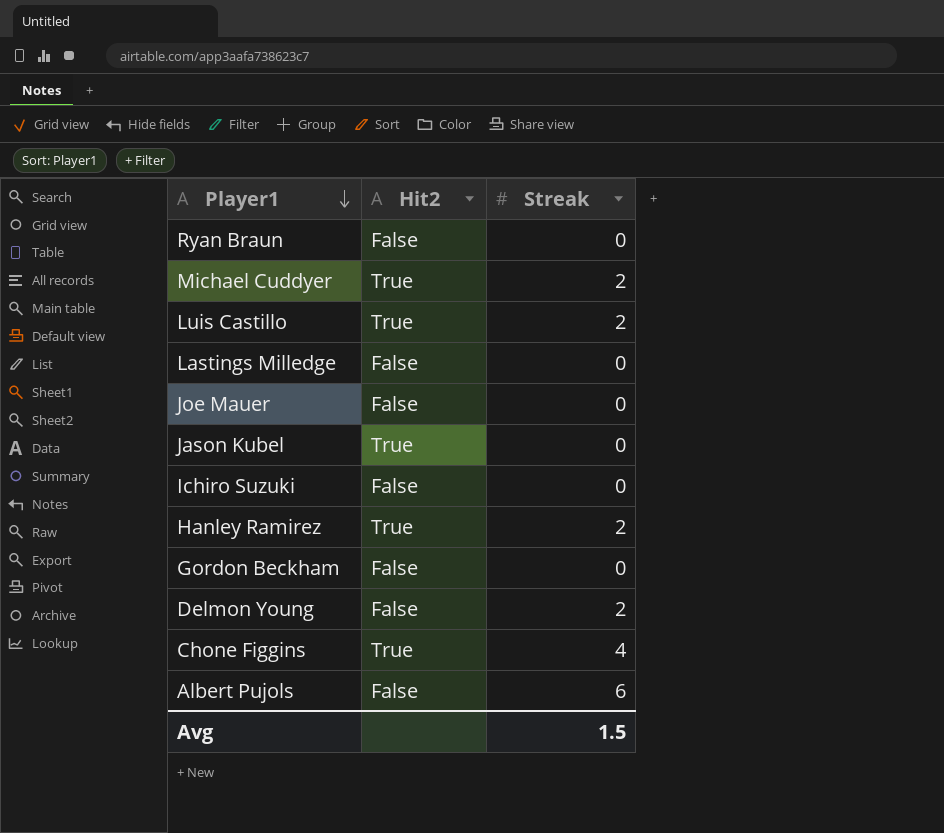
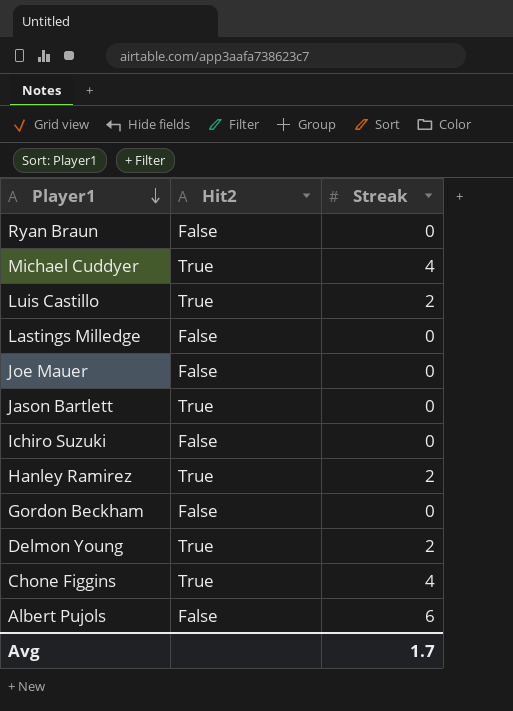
row Jason Kubel: True | 0 -> none
Michael Cuddyer | Streak: 2 -> 4
row Jason Bartlett: none -> True | 0
Delmon Young | Hit2: False -> True
Avg | Streak: 1.5 -> 1.7

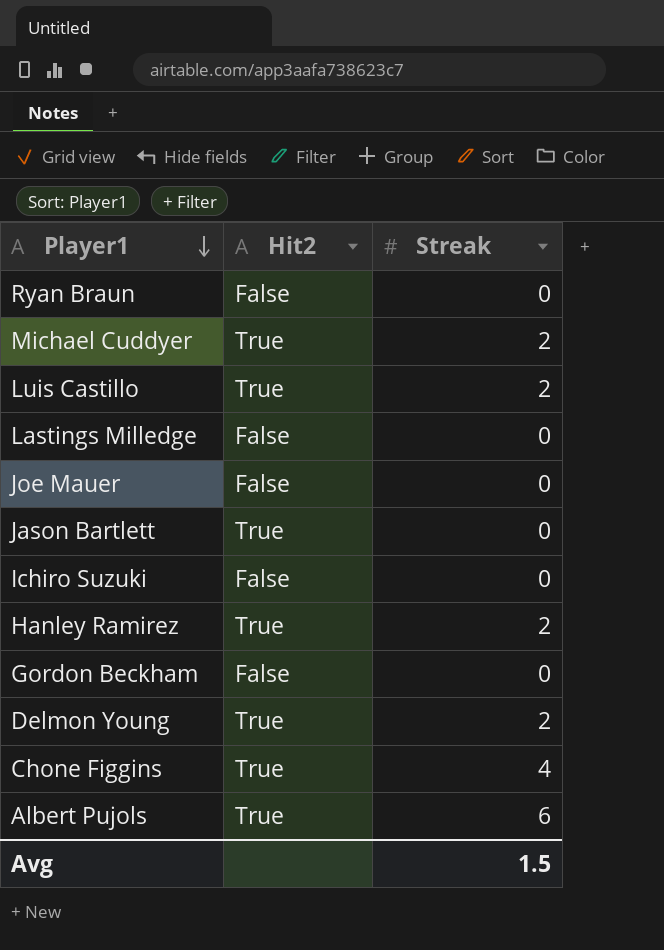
Michael Cuddyer | Streak: 4 -> 2
Albert Pujols | Hit2: False -> True
Avg | Streak: 1.7 -> 1.5

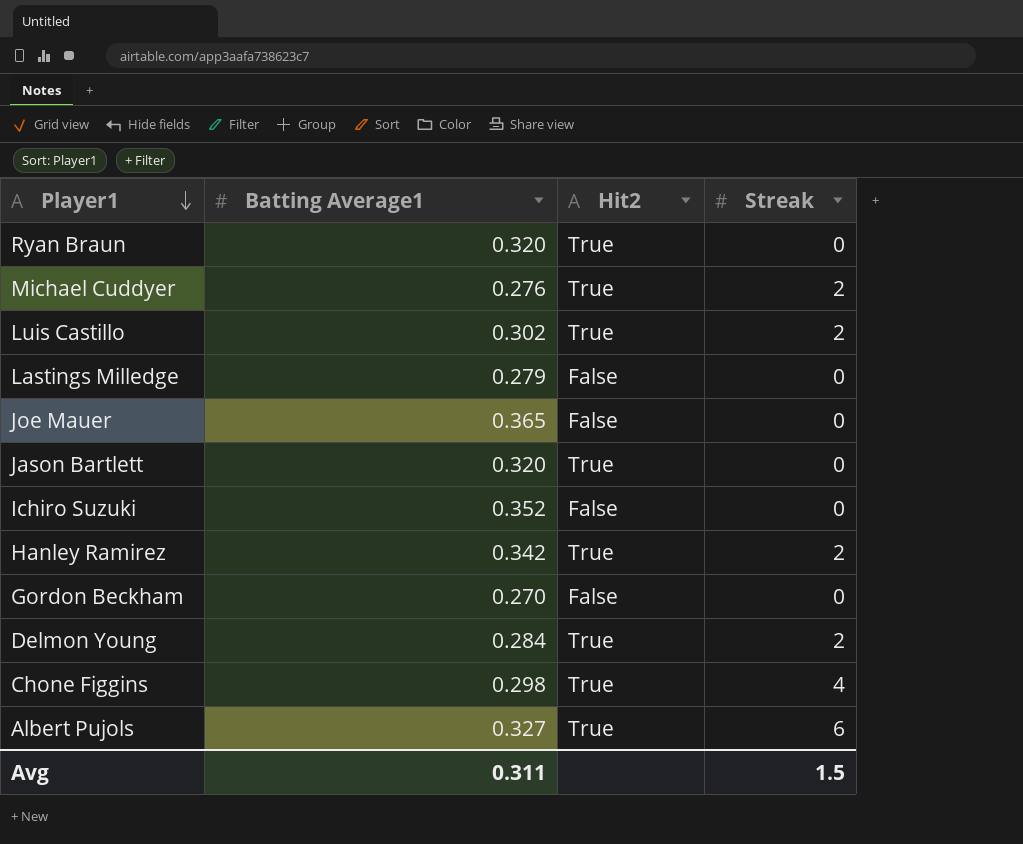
column Batting Average1 | position: none -> 2
Ryan Braun | Hit2: False -> True

